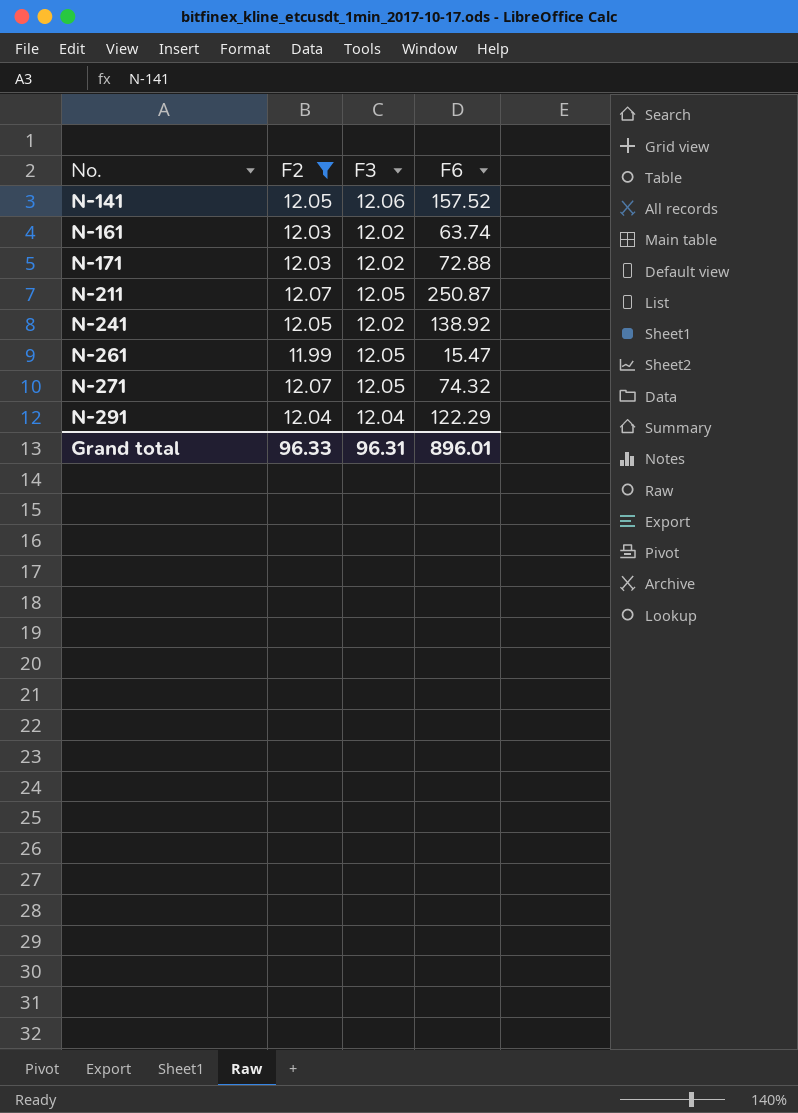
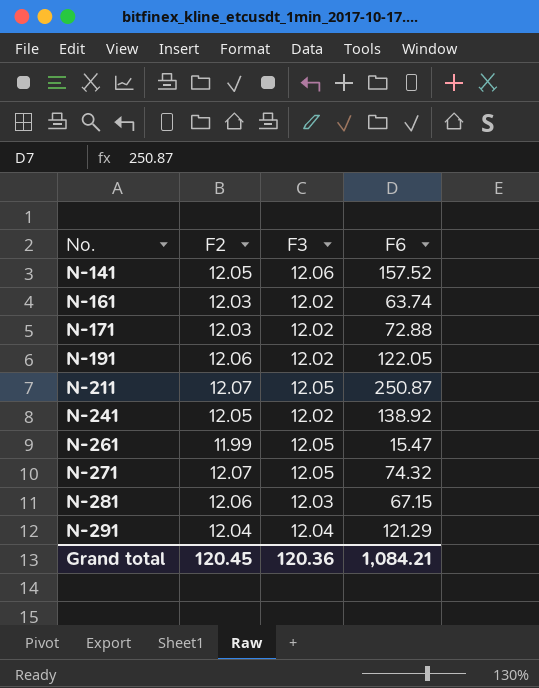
filter: F2 != 12.06 -> none
N-291 | F6: 122.29 -> 121.29
Grand total | F2: 96.33 -> 120.45
Grand total | F3: 96.31 -> 120.36
Grand total | F6: 896.01 -> 1,084.21

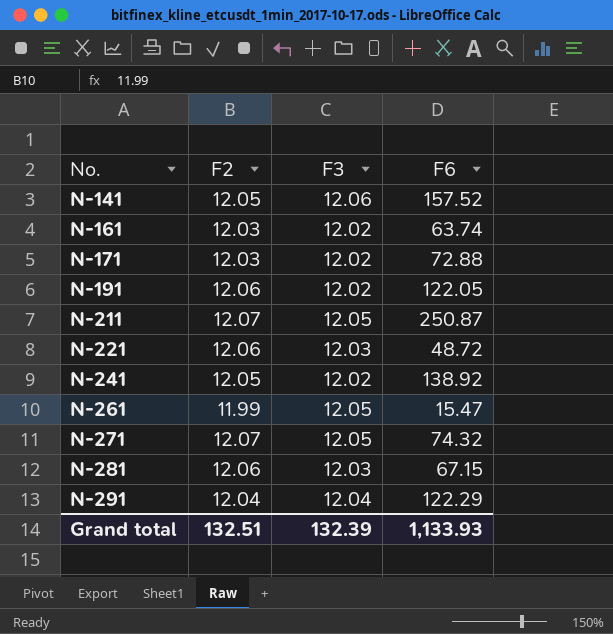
row N-221: none -> 12.06 | 12.03 | 48.72
N-291 | F6: 121.29 -> 122.29
Grand total | F2: 120.45 -> 132.51
Grand total | F3: 120.36 -> 132.39
Grand total | F6: 1,084.21 -> 1,133.93

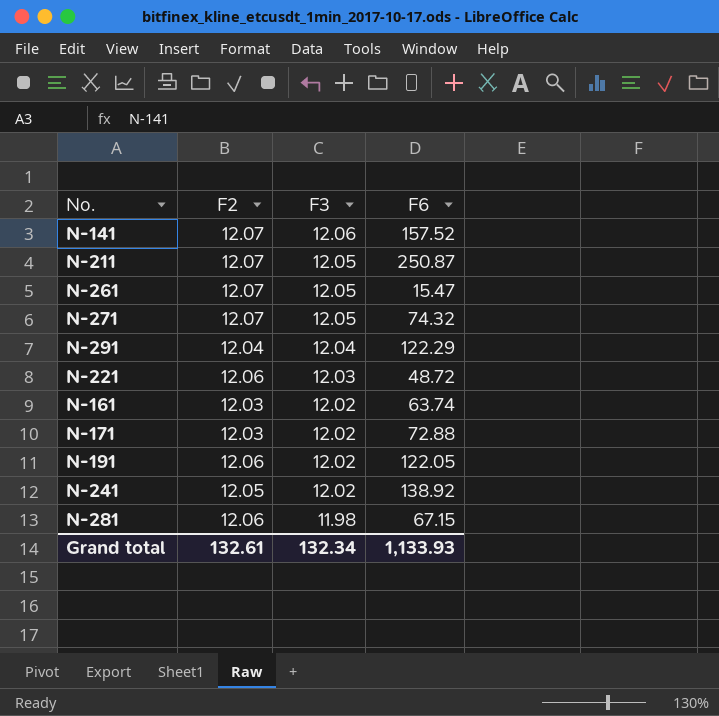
row order: No. ascending -> F3 descending
N-141 | F2: 12.05 -> 12.07
N-261 | F2: 11.99 -> 12.07
N-281 | F3: 12.03 -> 11.98
Grand total | F2: 132.51 -> 132.61
Grand total | F3: 132.39 -> 132.34

